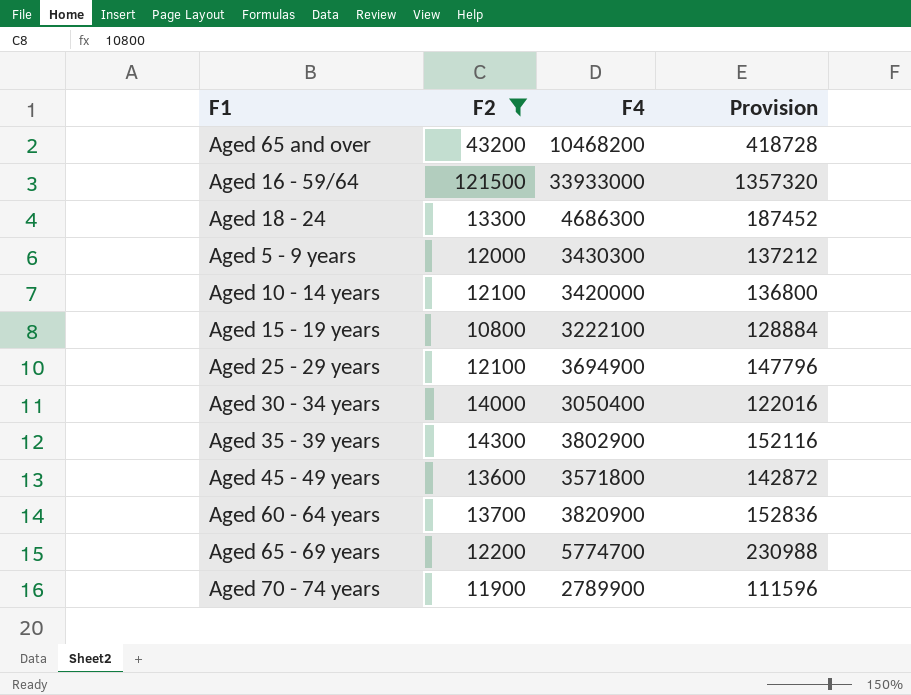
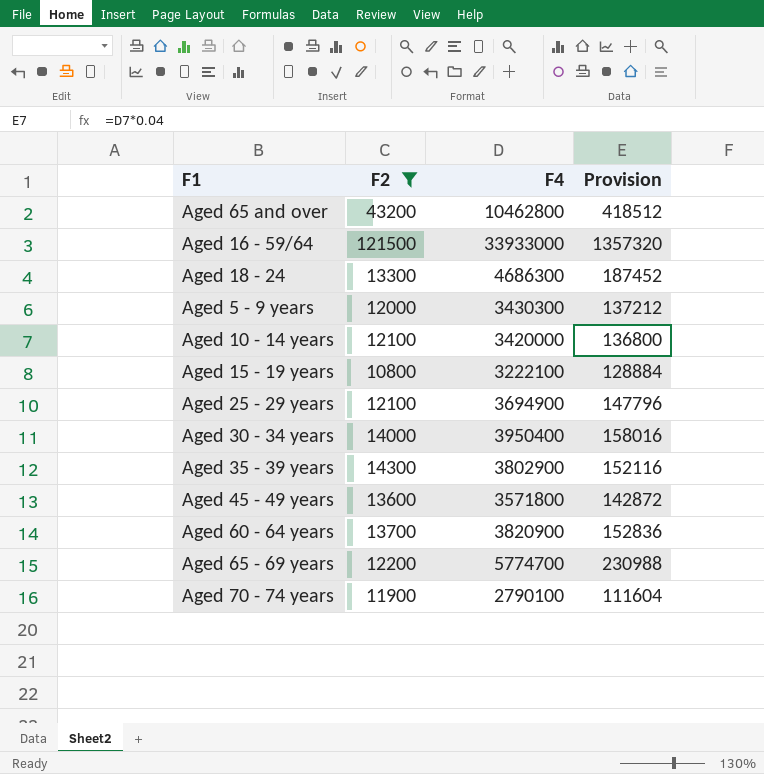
Aged 65 and over | F4: 10468200 -> 10462800
Aged 65 and over | Provision: 418728 -> 418512
Aged 30 - 34 years | F4: 3050400 -> 3950400
Aged 30 - 34 years | Provision: 122016 -> 158016
Aged 70 - 74 years | F4: 2789900 -> 2790100
Aged 70 - 74 years | Provision: 111596 -> 111604

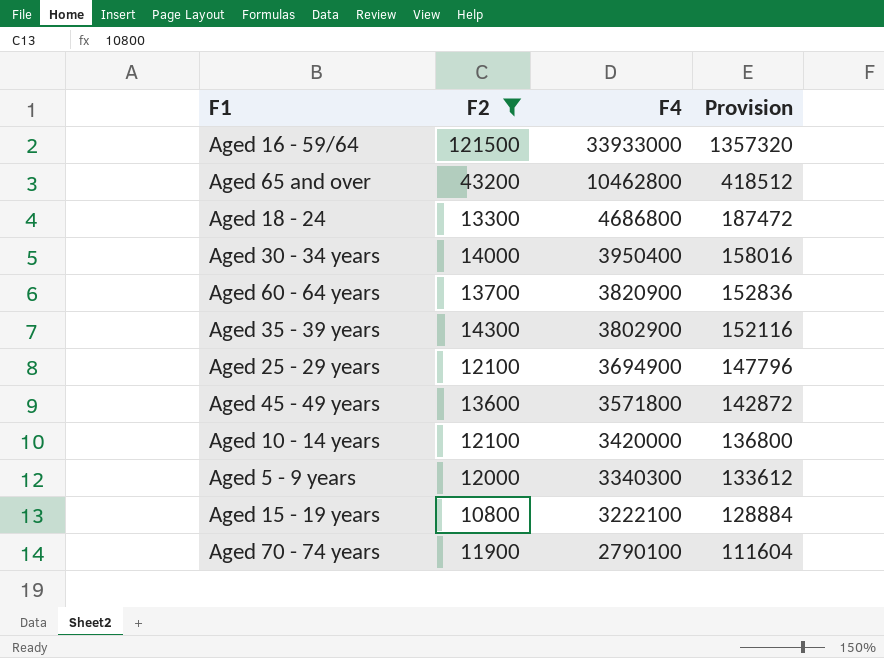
row order: none -> F4 descending
row Aged 65 - 69 years: 12200 | 5774700 | 230988 -> none
Aged 18 - 24 | F4: 4686300 -> 4686800
Aged 18 - 24 | Provision: 187452 -> 187472
Aged 5 - 9 years | F4: 3430300 -> 3340300
Aged 5 - 9 years | Provision: 137212 -> 133612

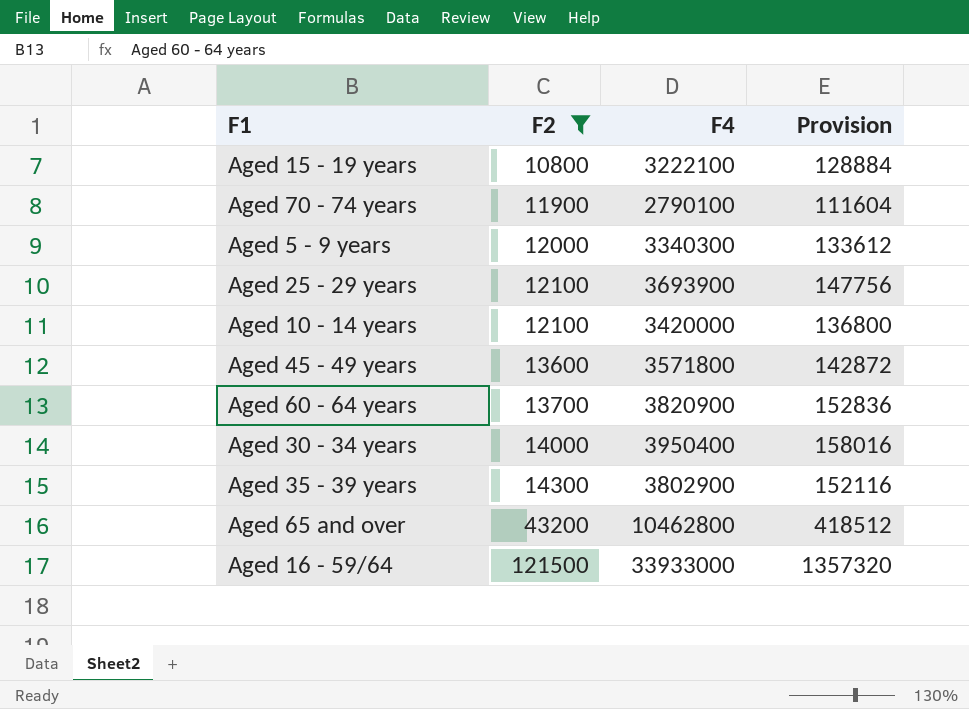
row order: F4 descending -> F2 ascending
row Aged 18 - 24: 13300 | 4686800 | 187472 -> none
Aged 25 - 29 years | F4: 3694900 -> 3693900
Aged 25 - 29 years | Provision: 147796 -> 147756

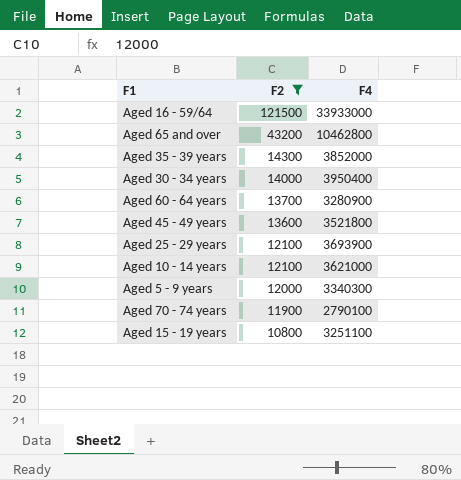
row order: F2 ascending -> F2 descending
column Provision | formula: [F4] * 0.04 -> none
Aged 35 - 39 years | F4: 3802900 -> 3852000
Aged 60 - 64 years | F4: 3820900 -> 3280900
Aged 45 - 49 years | F4: 3571800 -> 3521800
Aged 10 - 14 years | F4: 3420000 -> 3621000
Aged 15 - 19 years | F4: 3222100 -> 3251100

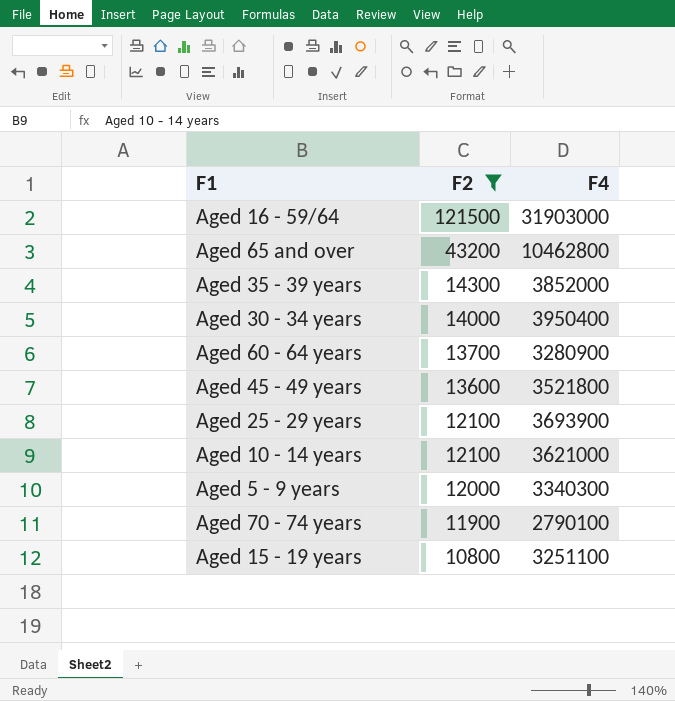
Aged 16 - 59/64 | F4: 33933000 -> 31903000

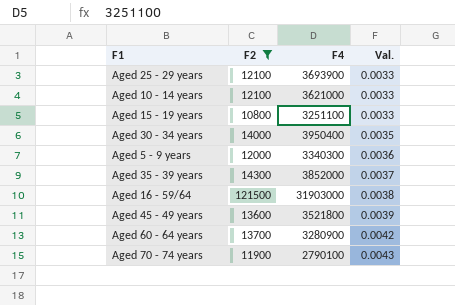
row order: F2 descending -> Val. ascending
column Val. | formula: none -> [F2] / [F4]
row Aged 65 and over: 43200 | 10462800 -> none

